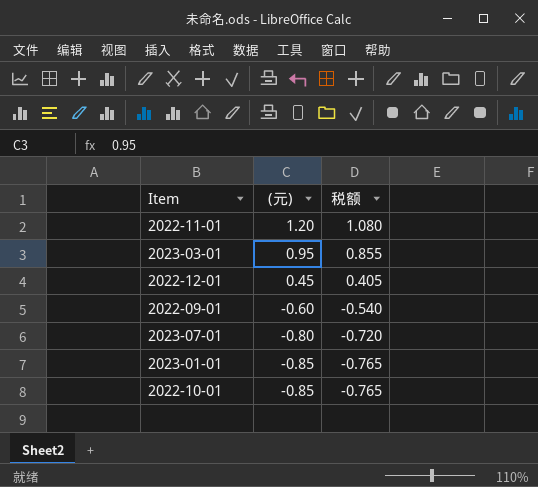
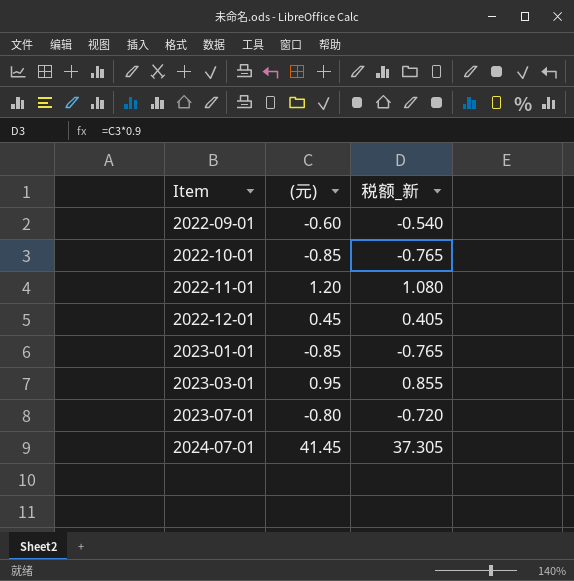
row order: (元) descending -> Item ascending
column name: 税额 -> 税额_新
row 2024-07-01: none -> 41.45 | 37.305

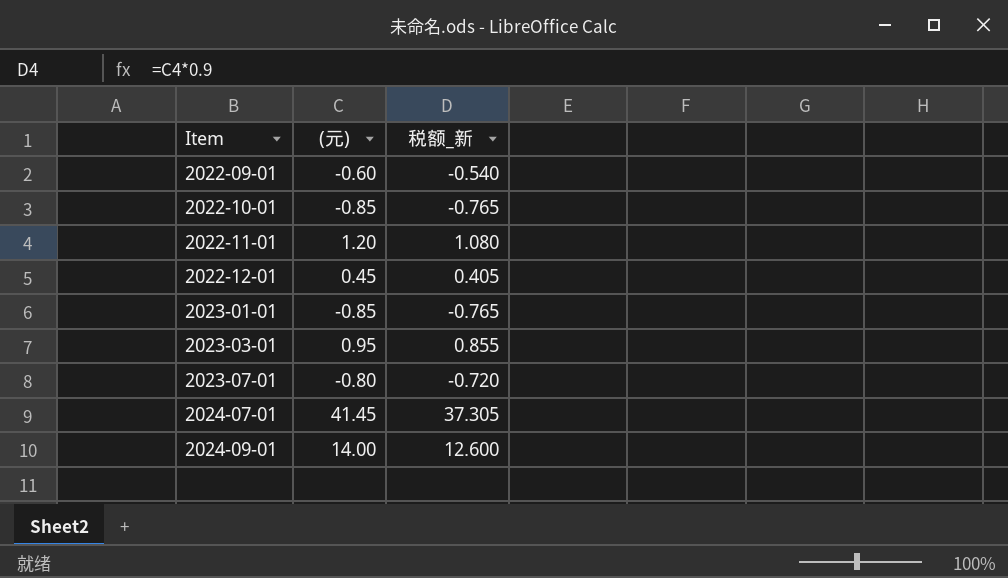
row 2024-09-01: none -> 14.00 | 12.600

